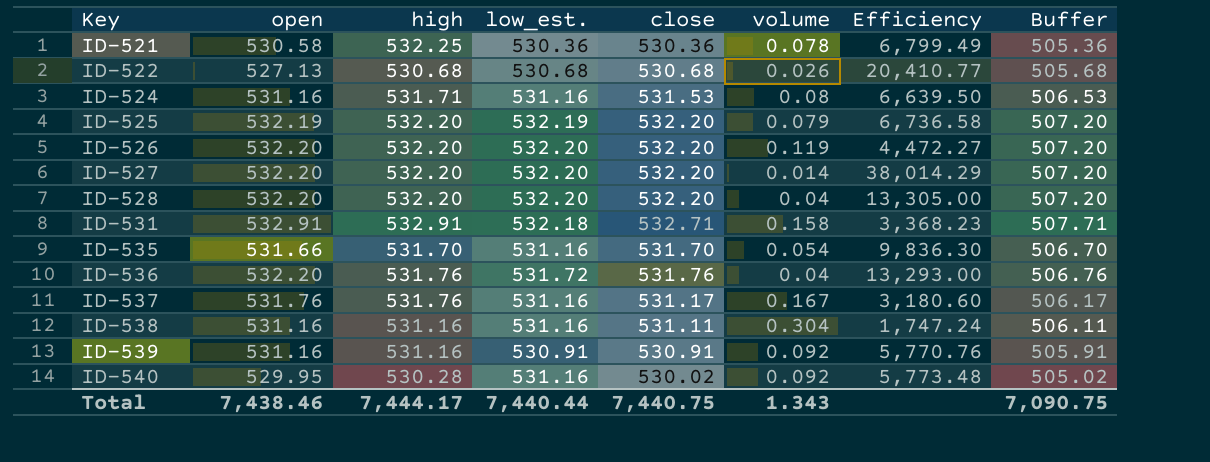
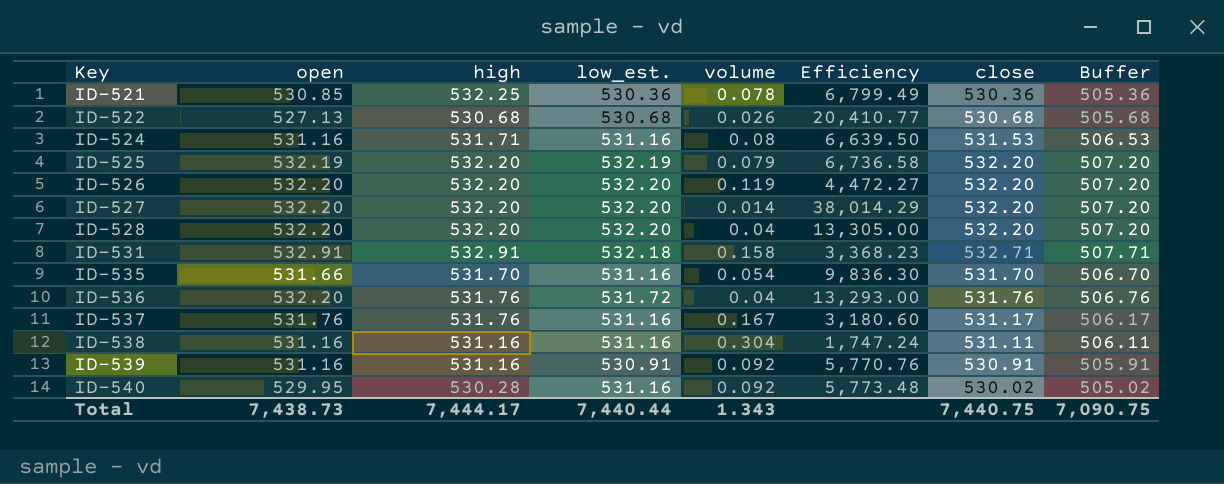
column close | position: 5 -> 7
ID-521 | open: 530.58 -> 530.85
Total | open: 7,438.46 -> 7,438.73

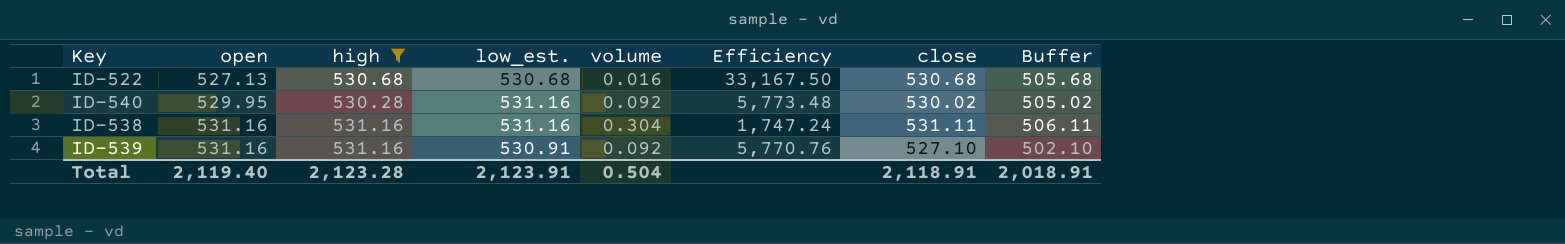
filter: none -> high <= 531.16
row order: Key ascending -> open ascending
ID-522 | volume: 0.026 -> 0.016
ID-522 | Efficiency: 20,410.77 -> 33,167.50
ID-539 | close: 530.91 -> 527.10
ID-539 | Buffer: 505.91 -> 502.10
Total | open: 7,438.73 -> 2,119.40
Total | high: 7,444.17 -> 2,123.28
Total | low_est.: 7,440.44 -> 2,123.91
Total | volume: 1.343 -> 0.504
Total | close: 7,440.75 -> 2,118.91
Total | Buffer: 7,090.75 -> 2,018.91

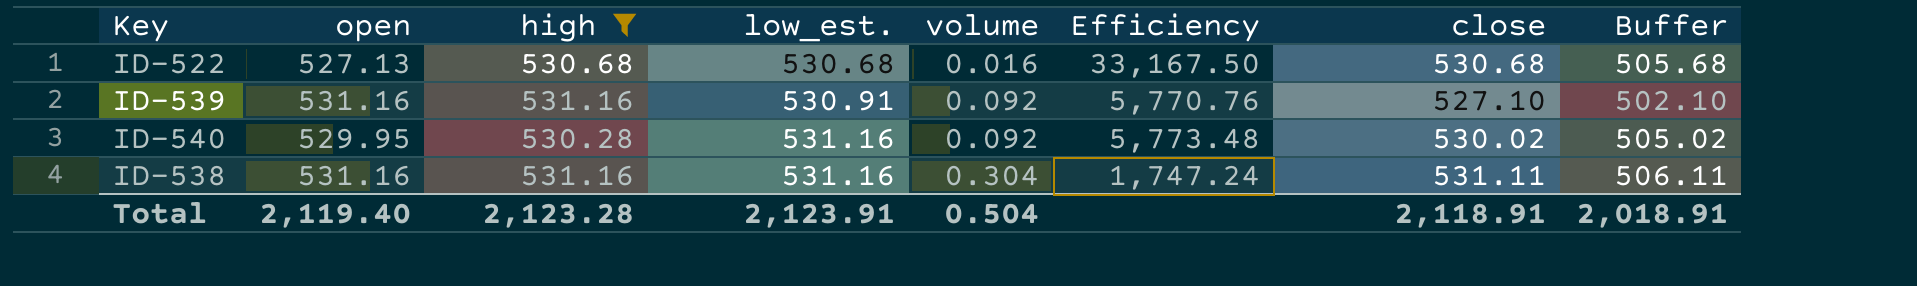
row order: open ascending -> low_est. ascending

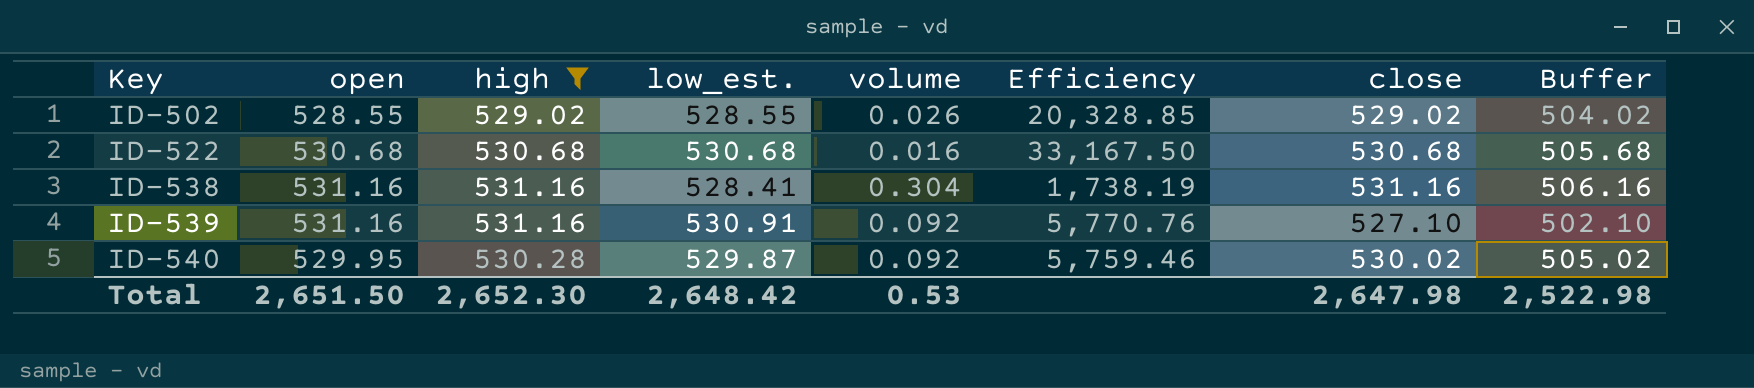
row order: low_est. ascending -> Key ascending
row ID-502: none -> 528.55 | 529.02 | 528.55 | 0.026 | 20,328.85 | 529.02 | 504.02
ID-522 | open: 527.13 -> 530.68
ID-538 | low_est.: 531.16 -> 528.41
ID-538 | Efficiency: 1,747.24 -> 1,738.19
ID-538 | close: 531.11 -> 531.16
ID-538 | Buffer: 506.11 -> 506.16
ID-540 | low_est.: 531.16 -> 529.87
ID-540 | Efficiency: 5,773.48 -> 5,759.46
Total | open: 2,119.40 -> 2,651.50
Total | high: 2,123.28 -> 2,652.30
Total | low_est.: 2,123.91 -> 2,648.42
Total | volume: 0.504 -> 0.53
Total | close: 2,118.91 -> 2,647.98
Total | Buffer: 2,018.91 -> 2,522.98

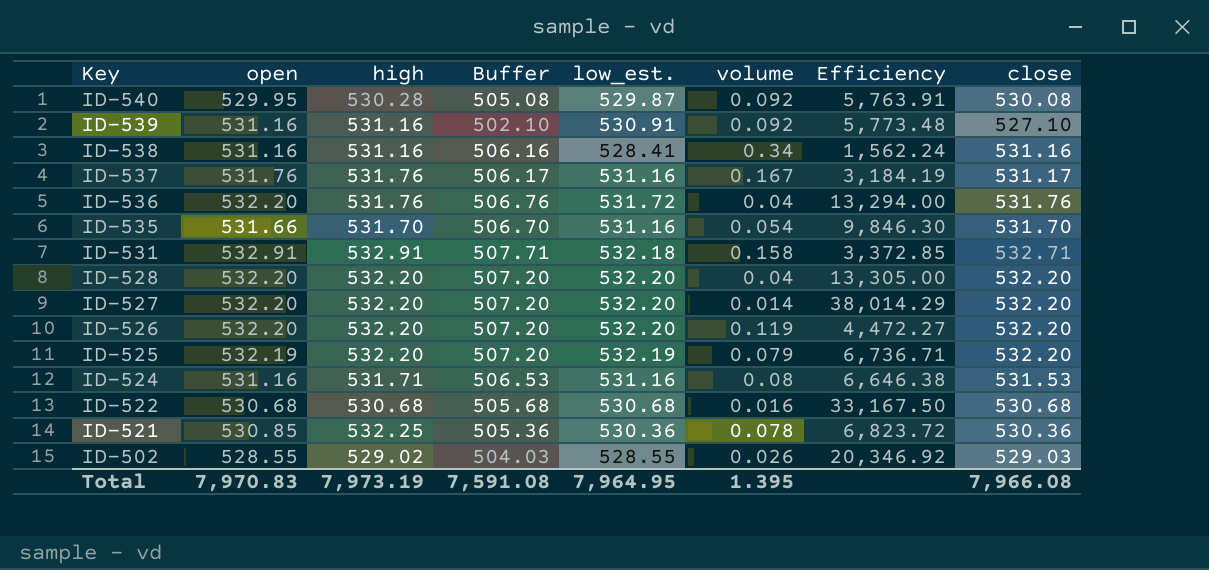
filter: high <= 531.16 -> none
row order: Key ascending -> Key descending
column Buffer | position: 8 -> 4
column Efficiency | formula: [low_est.] / [volume] -> [high] / [volume]
ID-540 | Buffer: 505.02 -> 505.08
ID-540 | close: 530.02 -> 530.08
ID-538 | volume: 0.304 -> 0.34
ID-502 | Buffer: 504.02 -> 504.03
ID-502 | close: 529.02 -> 529.03
Total | open: 2,651.50 -> 7,970.83
Total | high: 2,652.30 -> 7,973.19
Total | Buffer: 2,522.98 -> 7,591.08
Total | low_est.: 2,648.42 -> 7,964.95
Total | volume: 0.53 -> 1.395
Total | close: 2,647.98 -> 7,966.08

